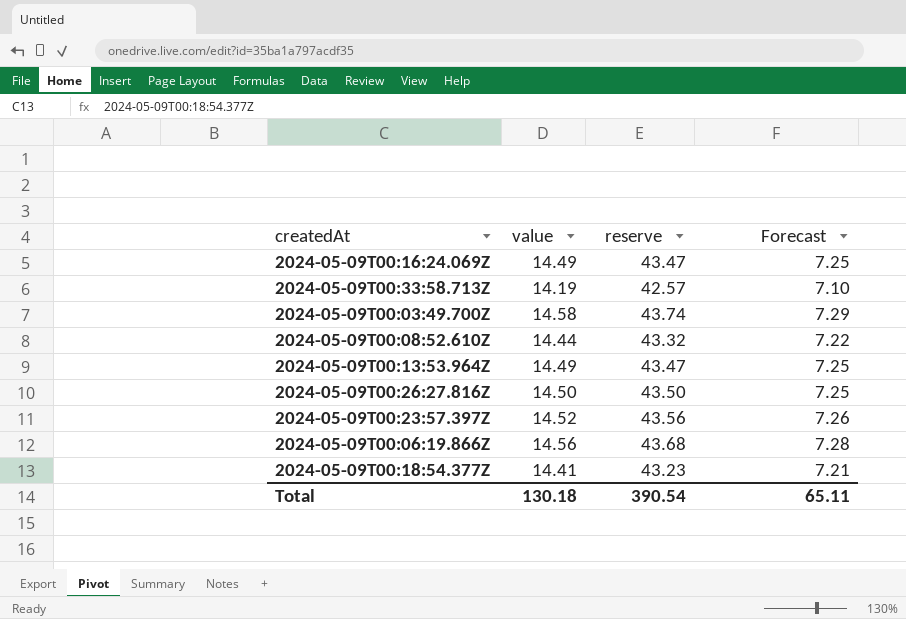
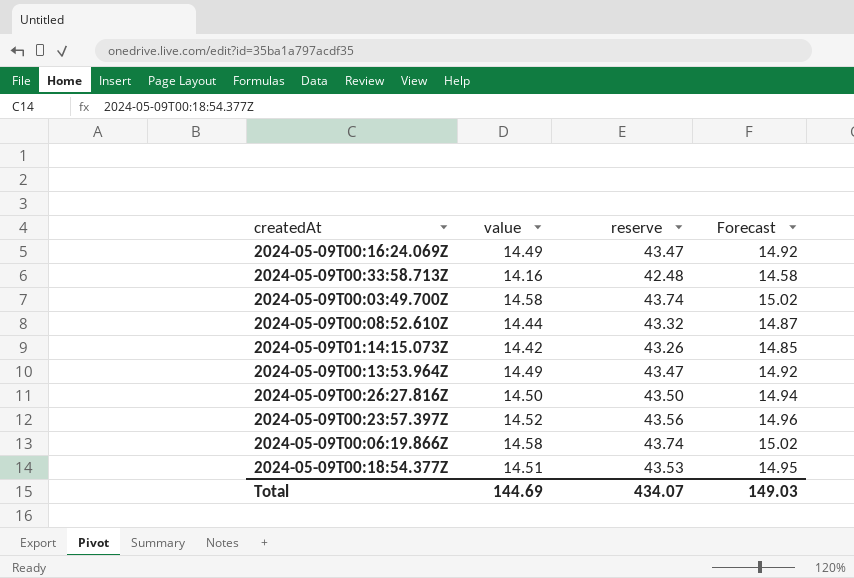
column Forecast | formula: [value] * 0.5 -> [value] * 1.03
2024-05-09T00:33:58.713Z | value: 14.19 -> 14.16
2024-05-09T00:33:58.713Z | reserve: 42.57 -> 42.48
row 2024-05-09T01:14:15.073Z: none -> 14.42 | 43.26 | 14.85
2024-05-09T00:06:19.866Z | value: 14.56 -> 14.58
2024-05-09T00:06:19.866Z | reserve: 43.68 -> 43.74
2024-05-09T00:18:54.377Z | value: 14.41 -> 14.51
2024-05-09T00:18:54.377Z | reserve: 43.23 -> 43.53
Total | value: 130.18 -> 144.69
Total | reserve: 390.54 -> 434.07
Total | Forecast: 65.11 -> 149.03

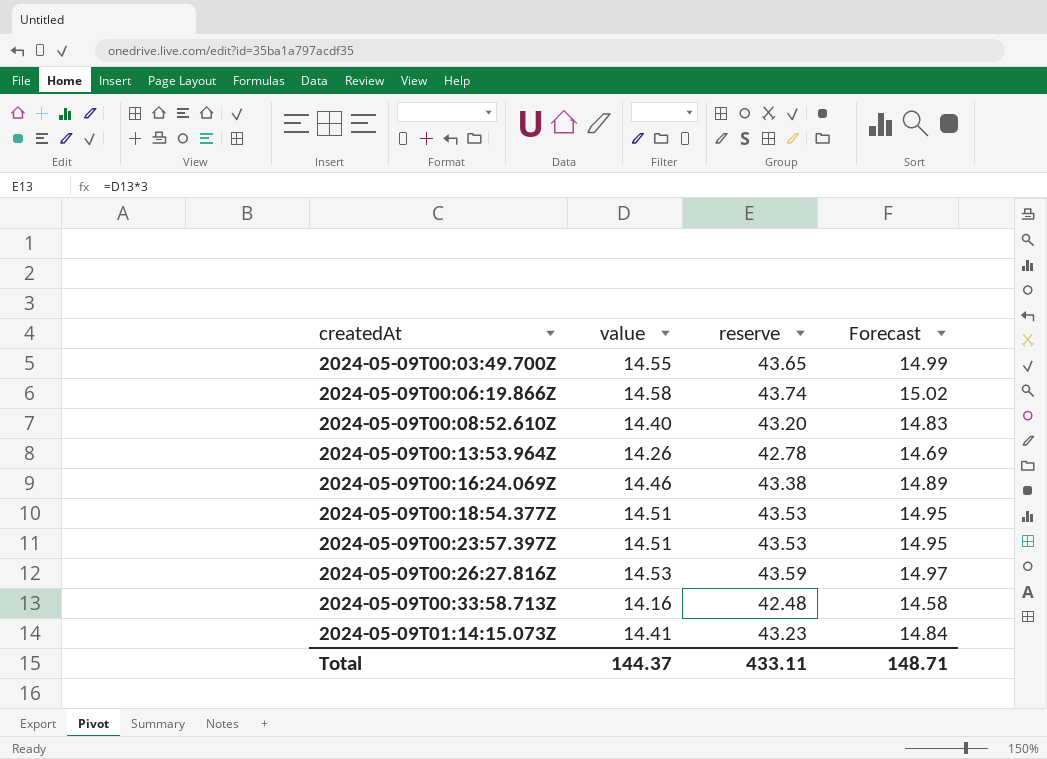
row order: none -> createdAt ascending
2024-05-09T00:03:49.700Z | value: 14.58 -> 14.55
2024-05-09T00:03:49.700Z | reserve: 43.74 -> 43.65
2024-05-09T00:03:49.700Z | Forecast: 15.02 -> 14.99
2024-05-09T00:08:52.610Z | value: 14.44 -> 14.40
2024-05-09T00:08:52.610Z | reserve: 43.32 -> 43.20
2024-05-09T00:08:52.610Z | Forecast: 14.87 -> 14.83
2024-05-09T00:13:53.964Z | value: 14.49 -> 14.26
2024-05-09T00:13:53.964Z | reserve: 43.47 -> 42.78
2024-05-09T00:13:53.964Z | Forecast: 14.92 -> 14.69
2024-05-09T00:16:24.069Z | value: 14.49 -> 14.46
2024-05-09T00:16:24.069Z | reserve: 43.47 -> 43.38
2024-05-09T00:16:24.069Z | Forecast: 14.92 -> 14.89
2024-05-09T00:23:57.397Z | value: 14.52 -> 14.51
2024-05-09T00:23:57.397Z | reserve: 43.56 -> 43.53
2024-05-09T00:23:57.397Z | Forecast: 14.96 -> 14.95
2024-05-09T00:26:27.816Z | value: 14.50 -> 14.53
2024-05-09T00:26:27.816Z | reserve: 43.50 -> 43.59
2024-05-09T00:26:27.816Z | Forecast: 14.94 -> 14.97
2024-05-09T01:14:15.073Z | value: 14.42 -> 14.41
2024-05-09T01:14:15.073Z | reserve: 43.26 -> 43.23
2024-05-09T01:14:15.073Z | Forecast: 14.85 -> 14.84
Total | value: 144.69 -> 144.37
Total | reserve: 434.07 -> 433.11
Total | Forecast: 149.03 -> 148.71

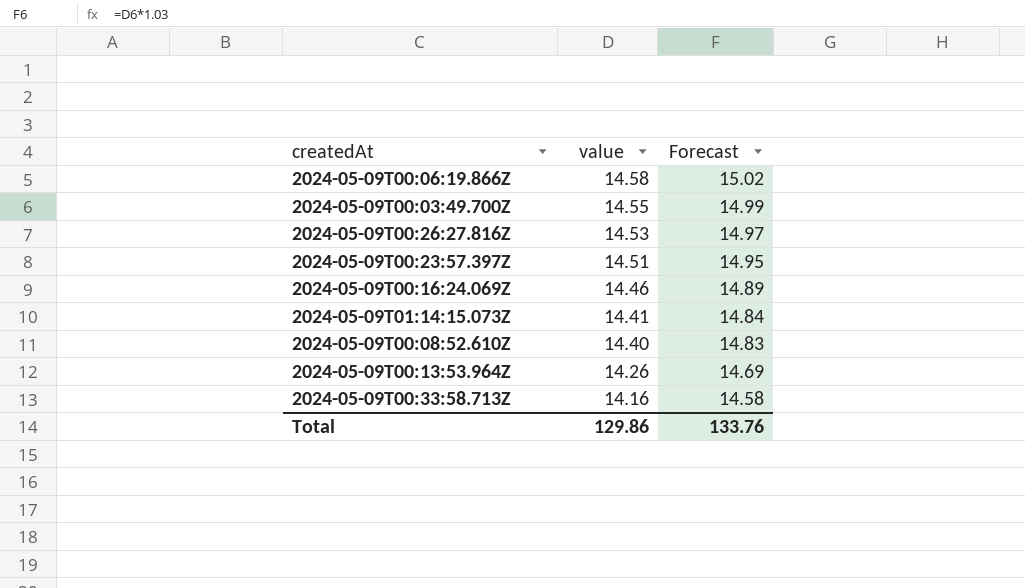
row order: createdAt ascending -> value descending
column reserve | formula: [value] * 3 -> none
row 2024-05-09T00:18:54.377Z: 14.51 | 43.53 | 14.95 -> none
Total | value: 144.37 -> 129.86
Total | Forecast: 148.71 -> 133.76

